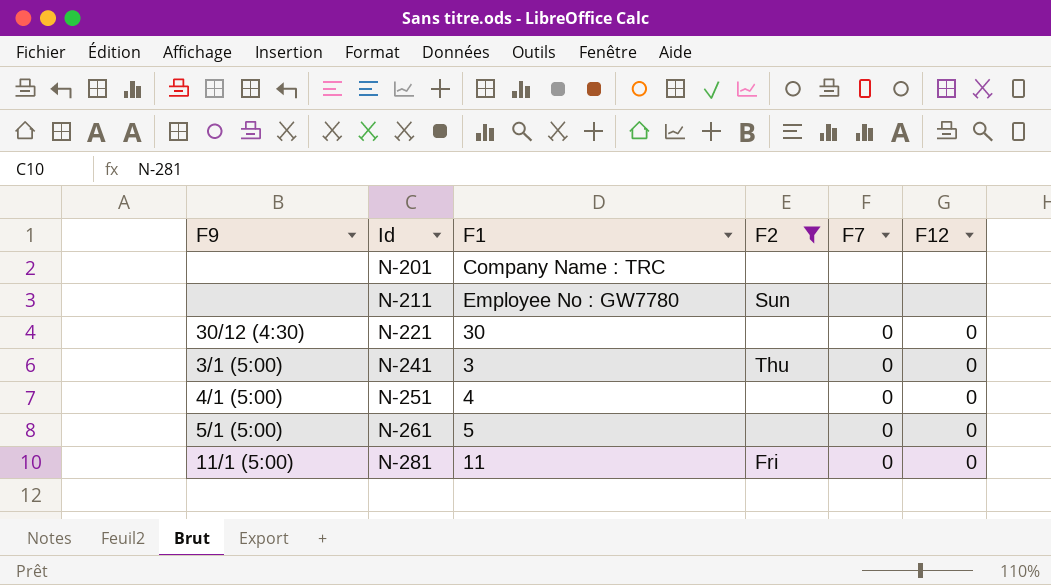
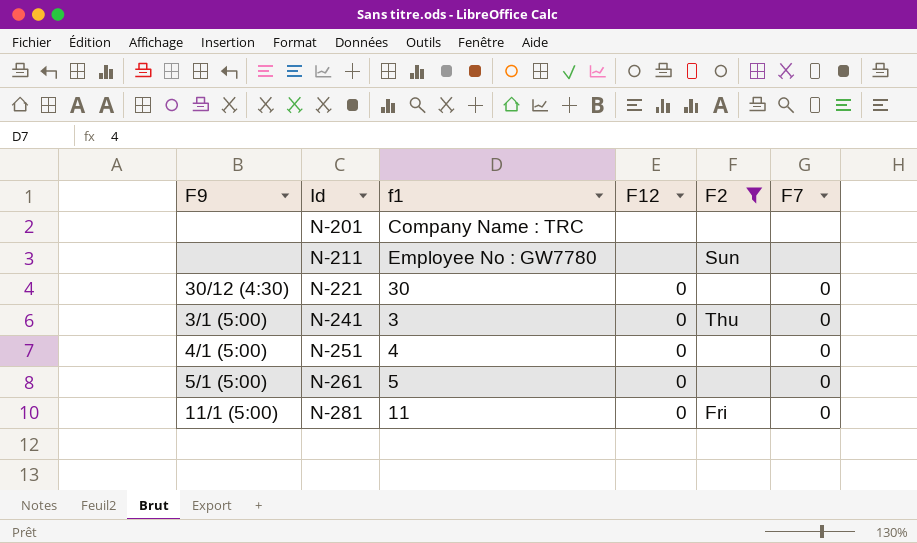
column name: F1 -> f1
column F12 | position: 6 -> 4

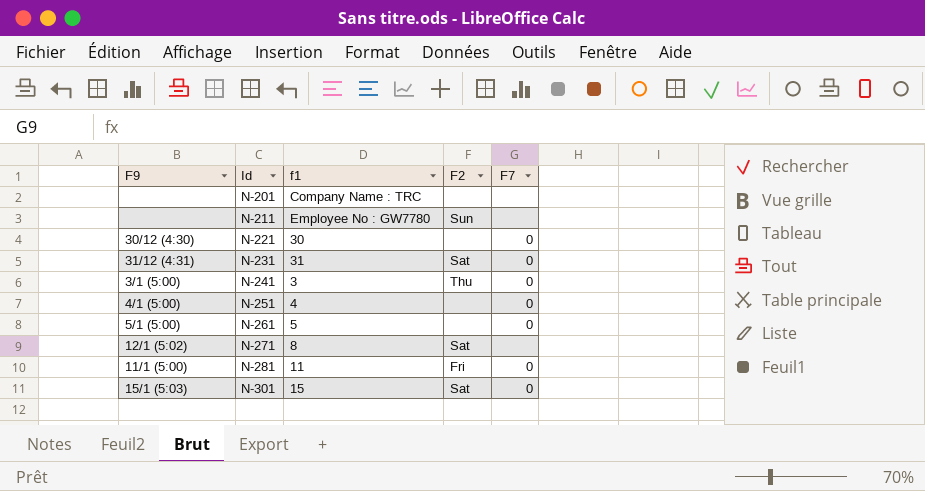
filter: F2 != Sat -> none
column F12 | position: 4 -> none

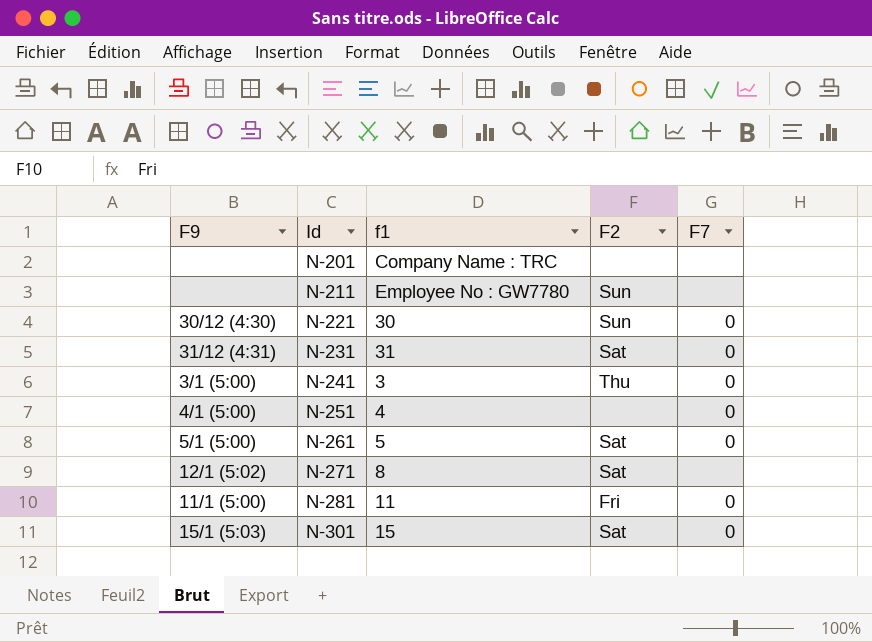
N-221 | F2: none -> Sun
N-261 | F2: none -> Sat

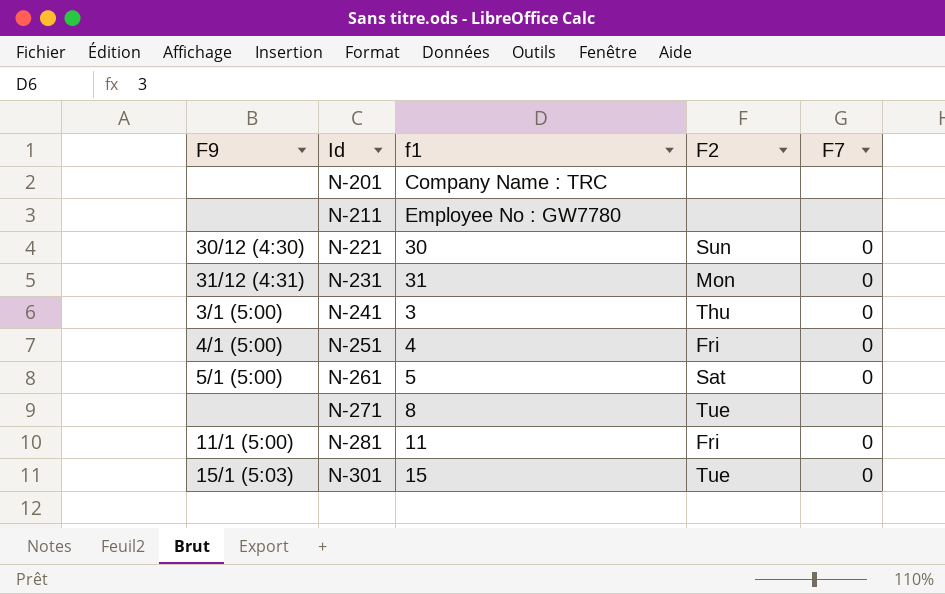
N-211 | F2: Sun -> none
N-231 | F2: Sat -> Mon
N-251 | F2: none -> Fri
N-271 | F9: 12/1 (5:02) -> none
N-271 | F2: Sat -> Tue
N-301 | F2: Sat -> Tue

